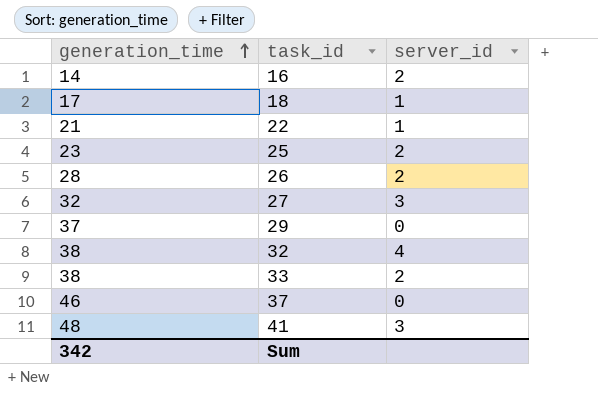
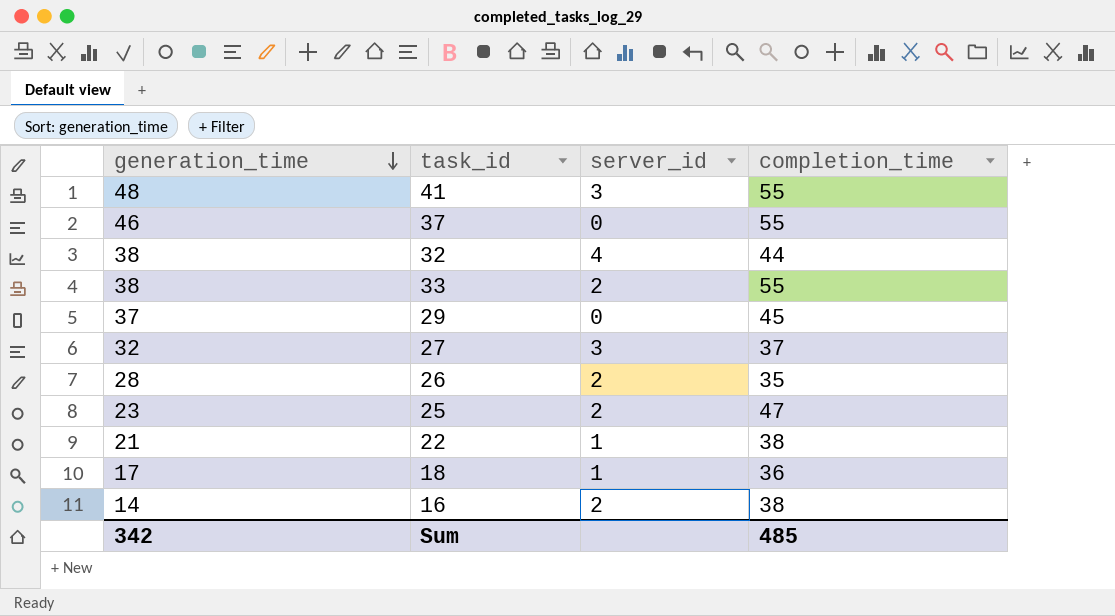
row order: generation_time ascending -> generation_time descending
column completion_time | position: none -> 4

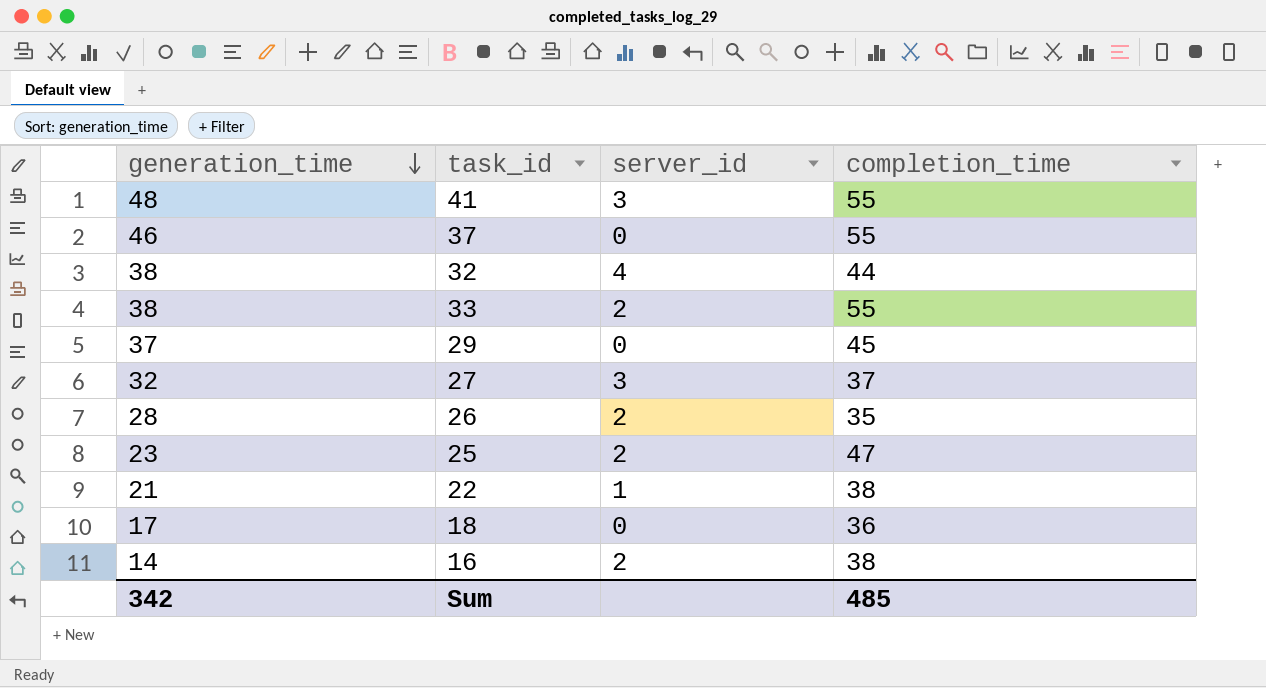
18 | server_id: 1 -> 0

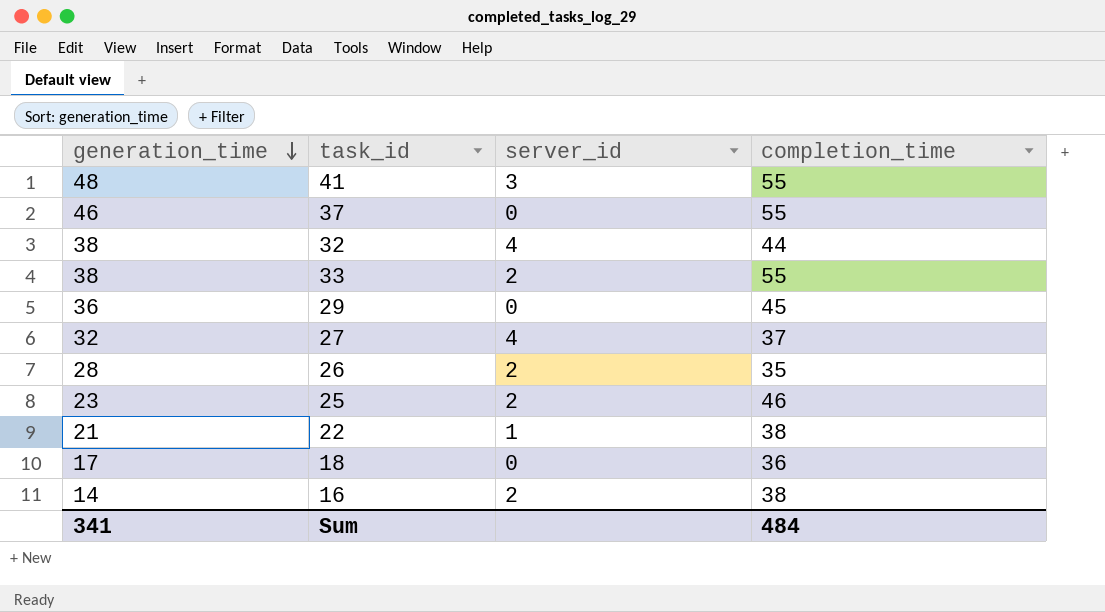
29 | generation_time: 37 -> 36
27 | server_id: 3 -> 4
25 | completion_time: 47 -> 46
Sum | generation_time: 342 -> 341
Sum | completion_time: 485 -> 484

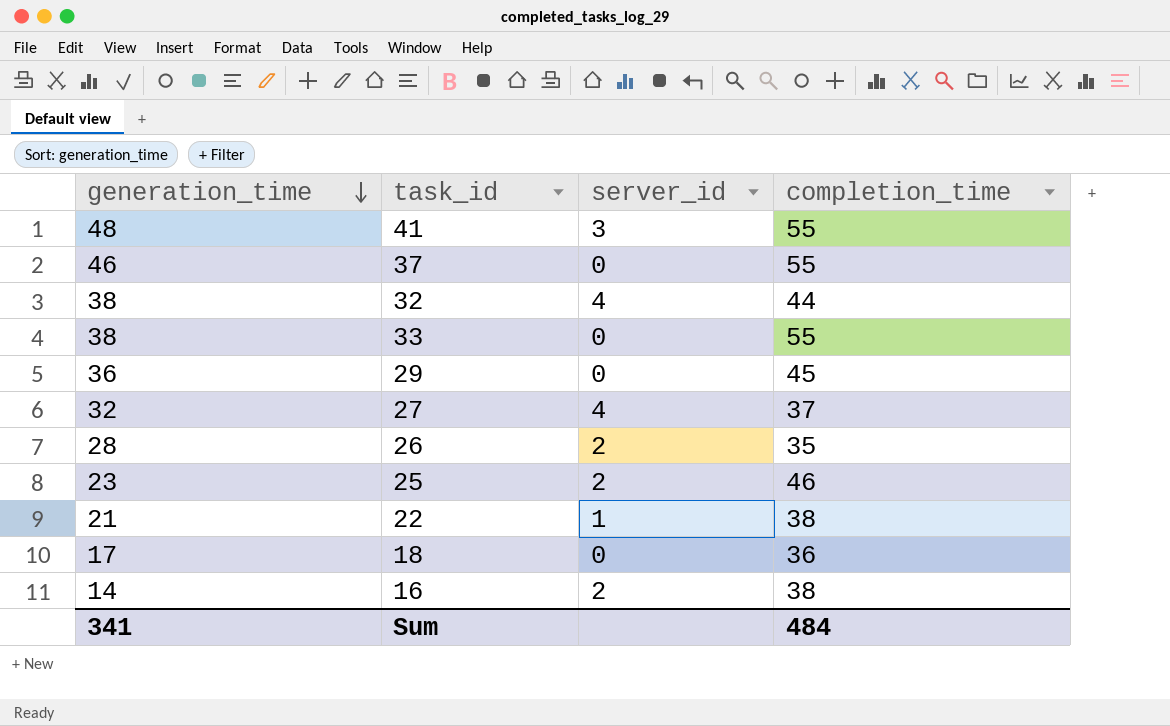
33 | server_id: 2 -> 0

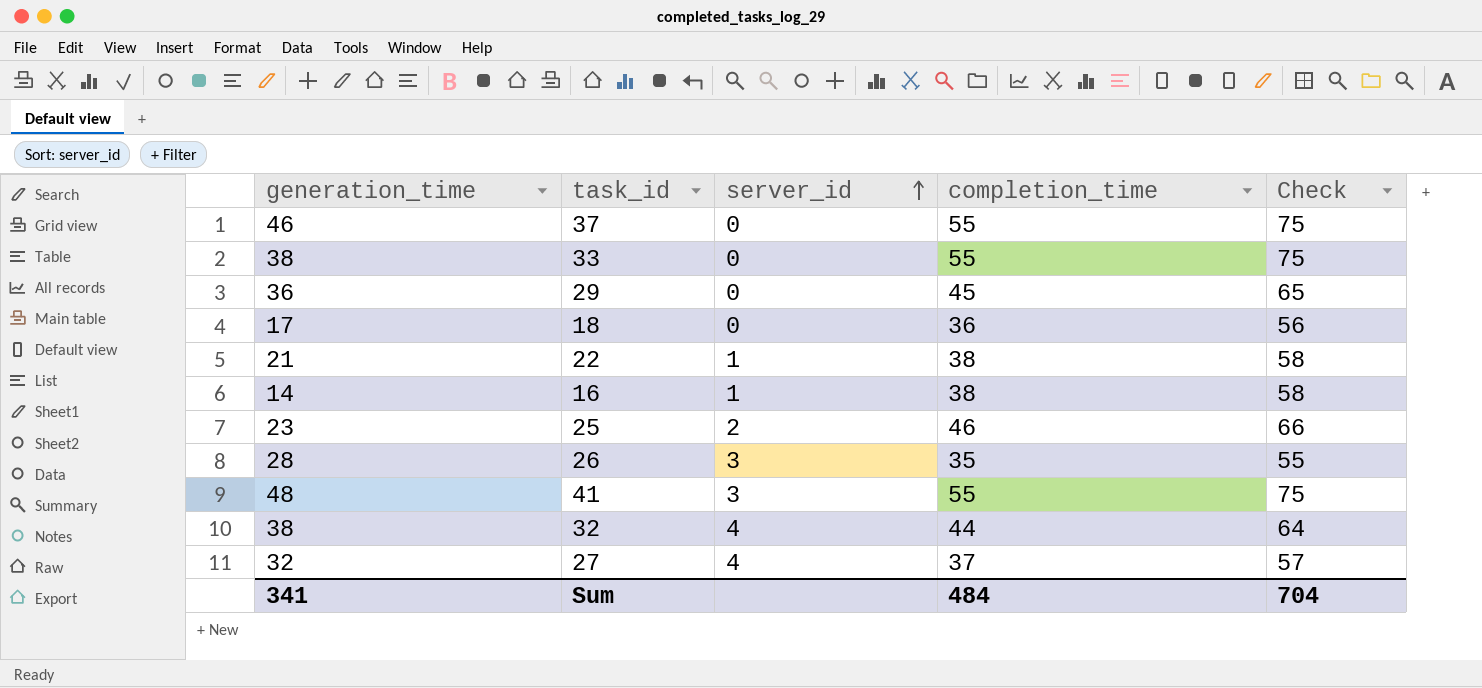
row order: generation_time descending -> server_id ascending
column Check | formula: none -> [completion_time] + 20
16 | server_id: 2 -> 1
26 | server_id: 2 -> 3

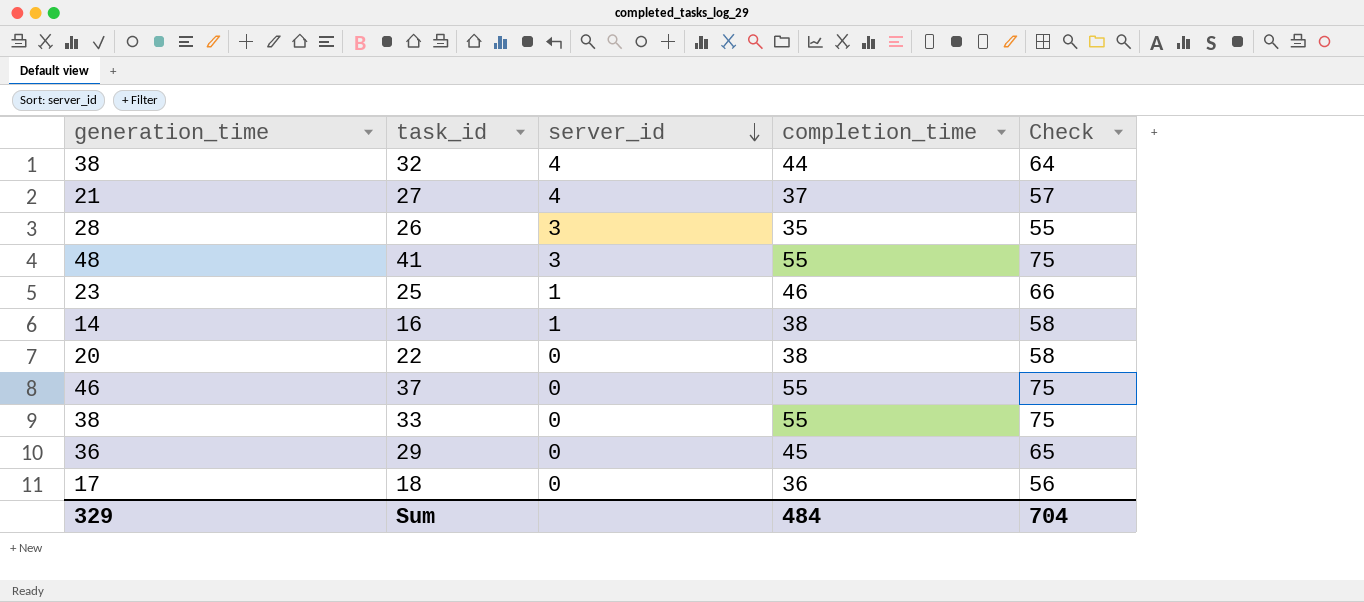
row order: server_id ascending -> server_id descending
27 | generation_time: 32 -> 21
25 | server_id: 2 -> 1
22 | generation_time: 21 -> 20
22 | server_id: 1 -> 0
Sum | generation_time: 341 -> 329

